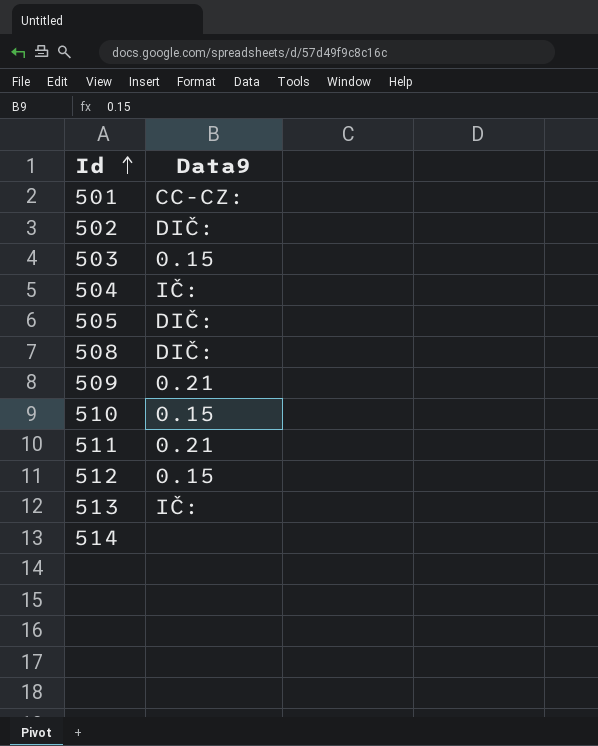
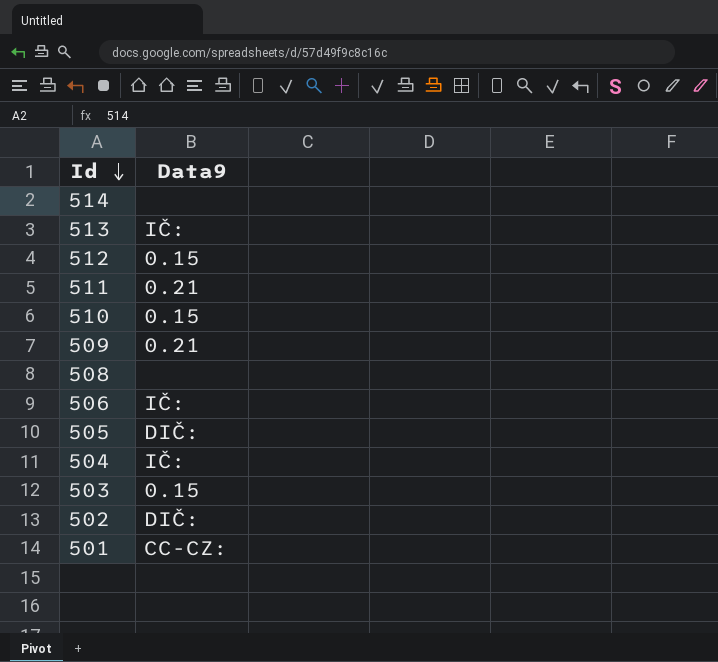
row order: Id ascending -> Id descending
508 | Data9: DIČ: -> none
row 506: none -> IČ:

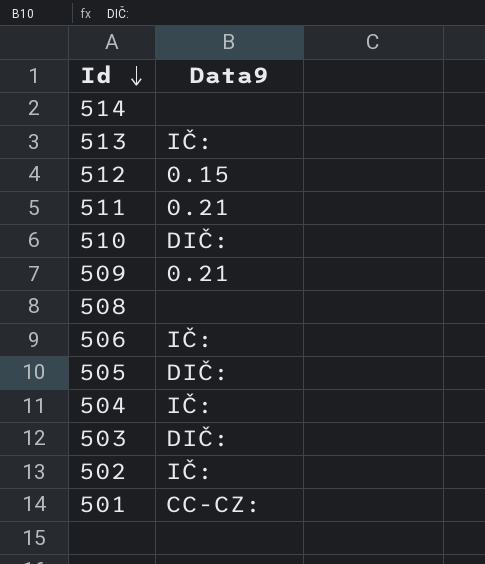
510 | Data9: 0.15 -> DIČ:
503 | Data9: 0.15 -> DIČ:
502 | Data9: DIČ: -> IČ:

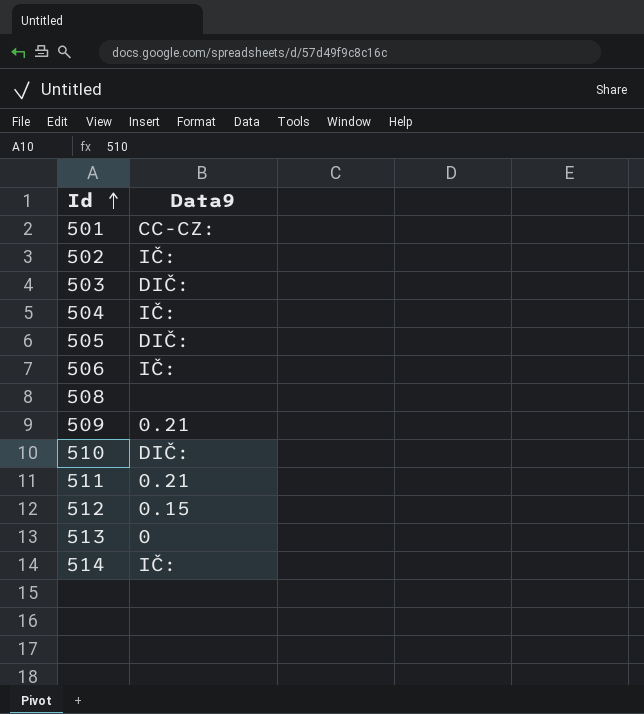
row order: Id descending -> Id ascending
513 | Data9: IČ: -> 0
514 | Data9: none -> IČ:

